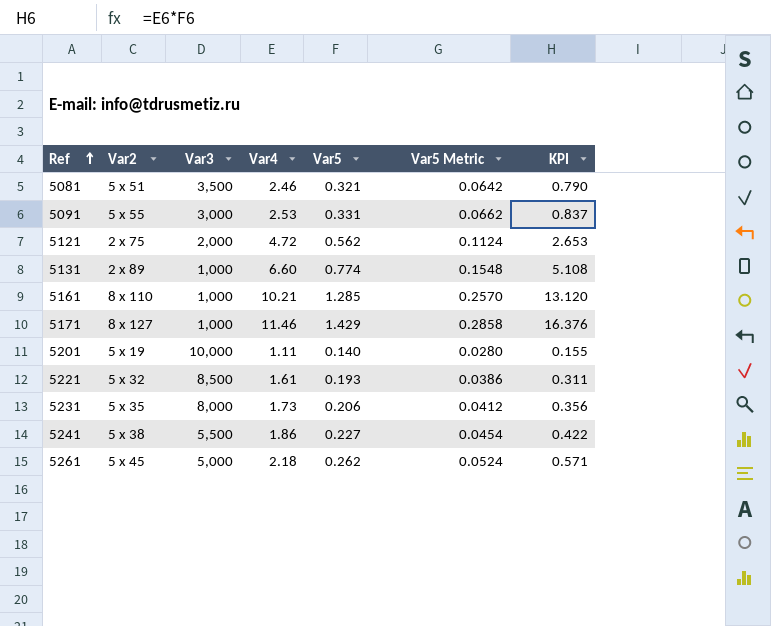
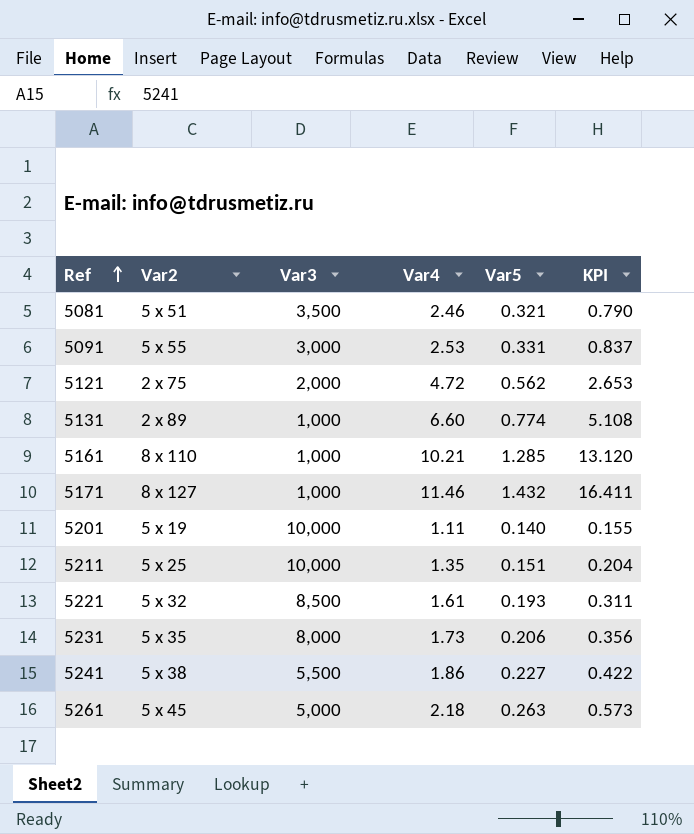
column Var5 Metric | formula: [Var5] * 0.2 -> none
5171 | Var5: 1.429 -> 1.432
5171 | KPI: 16.376 -> 16.411
row 5211: none -> 5 х 25 | 10,000 | 1.35 | 0.151 | 0.204
5261 | Var5: 0.262 -> 0.263
5261 | KPI: 0.571 -> 0.573

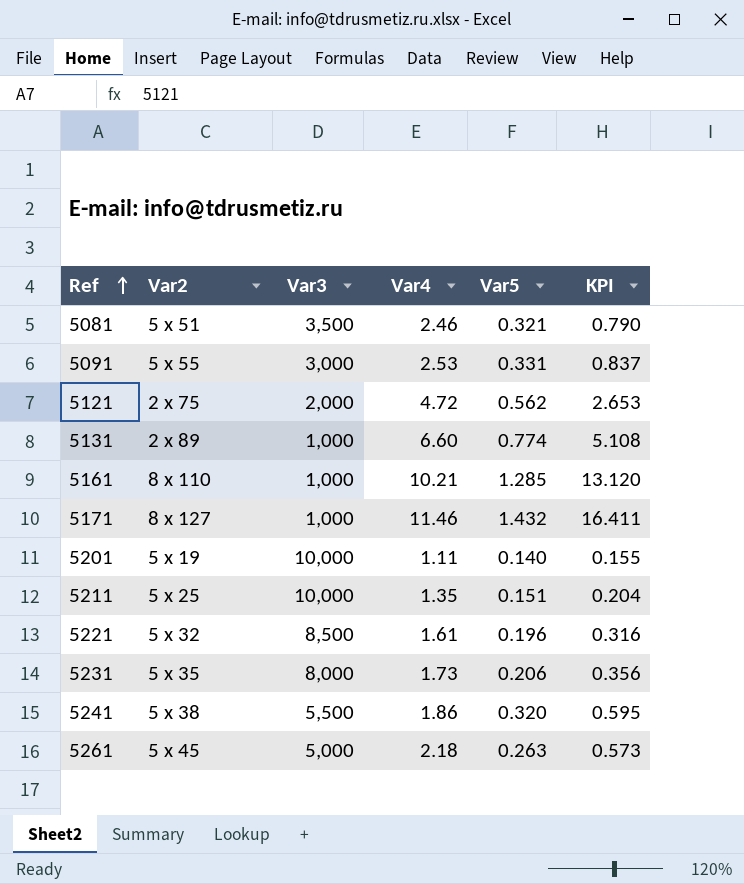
5221 | Var5: 0.193 -> 0.196
5221 | KPI: 0.311 -> 0.316
5241 | Var5: 0.227 -> 0.320
5241 | KPI: 0.422 -> 0.595

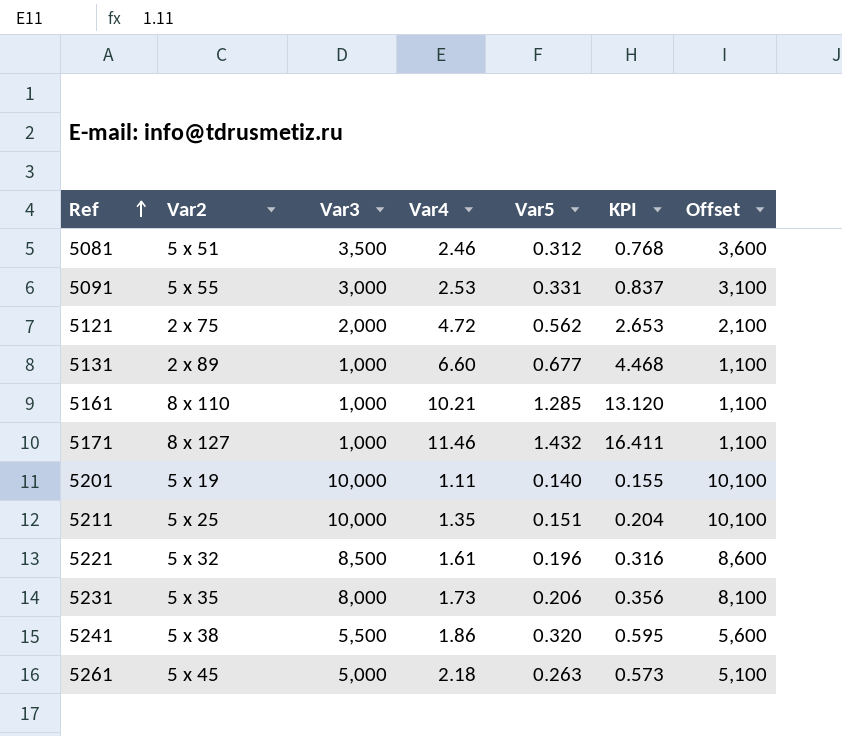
column Offset | formula: none -> [Var3] + 100
5081 | Var5: 0.321 -> 0.312
5081 | KPI: 0.790 -> 0.768
5131 | Var5: 0.774 -> 0.677
5131 | KPI: 5.108 -> 4.468

